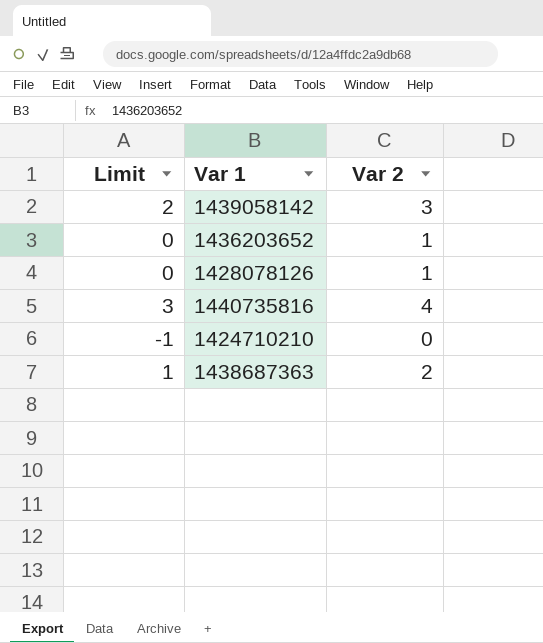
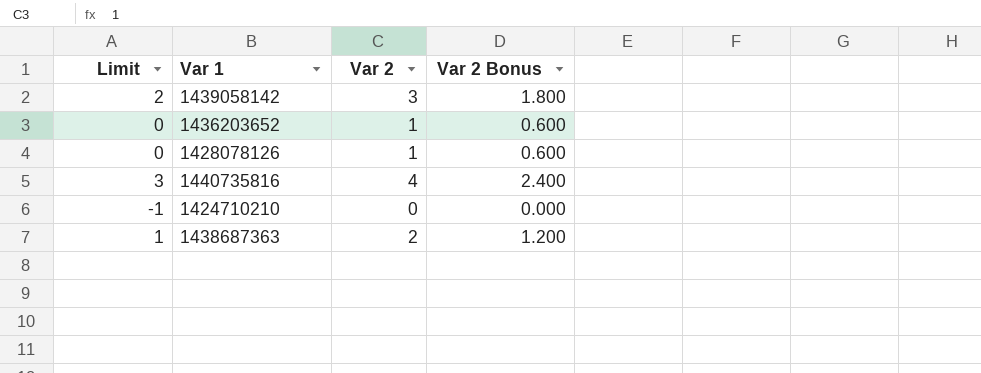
column Var 2 Bonus | formula: none -> [Var 2] * 0.6

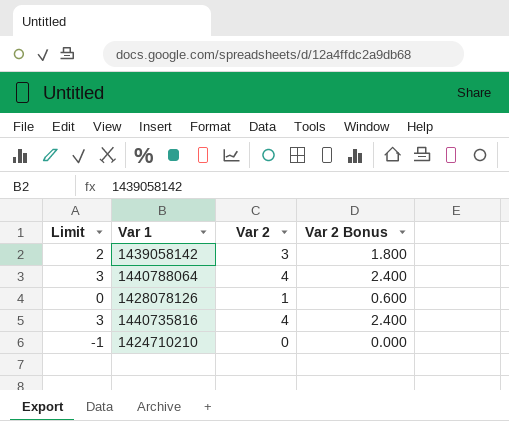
row 1436203652: 0 | 1 | 0.600 -> none
row 1438687363: 1 | 2 | 1.200 -> none
row 1440788064: none -> 3 | 4 | 2.400

